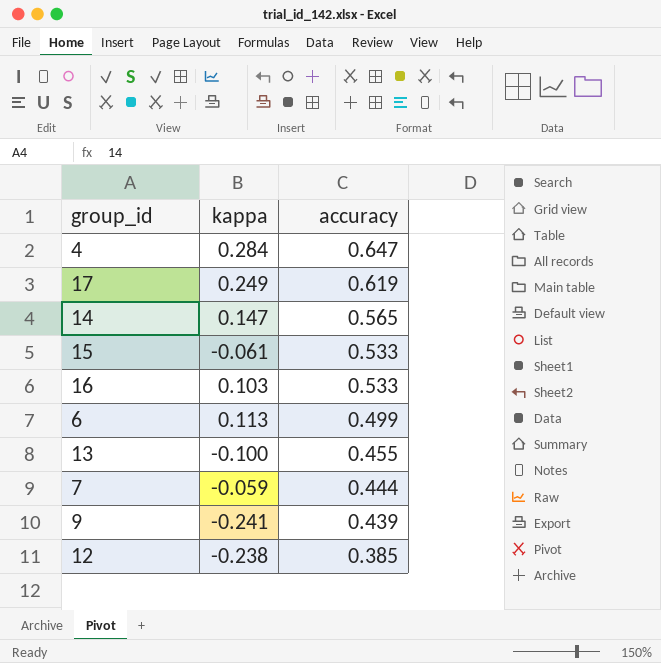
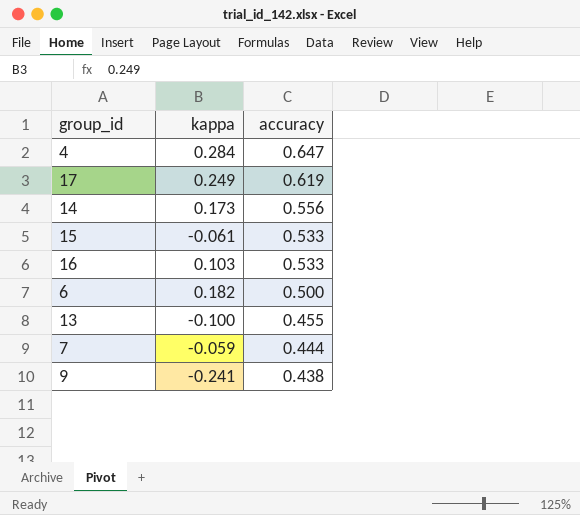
row 12: -0.238 | 0.385 -> none
14 | kappa: 0.147 -> 0.173
14 | accuracy: 0.565 -> 0.556
6 | kappa: 0.113 -> 0.182
6 | accuracy: 0.499 -> 0.500
9 | accuracy: 0.439 -> 0.438

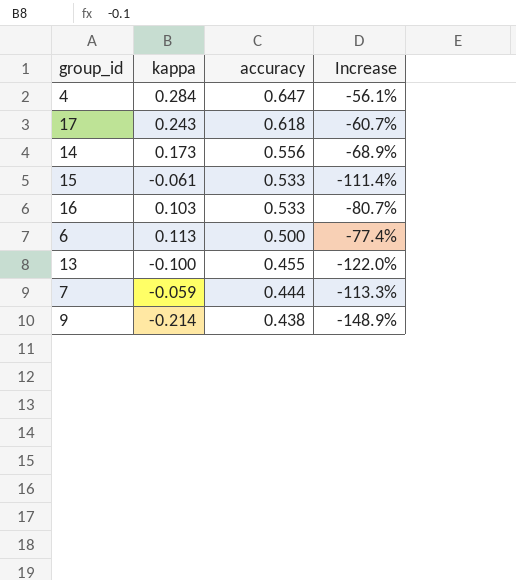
column Increase | formula: none -> ([kappa] - [accuracy]) / [accuracy]
17 | kappa: 0.249 -> 0.243
17 | accuracy: 0.619 -> 0.618
6 | kappa: 0.182 -> 0.113
9 | kappa: -0.241 -> -0.214

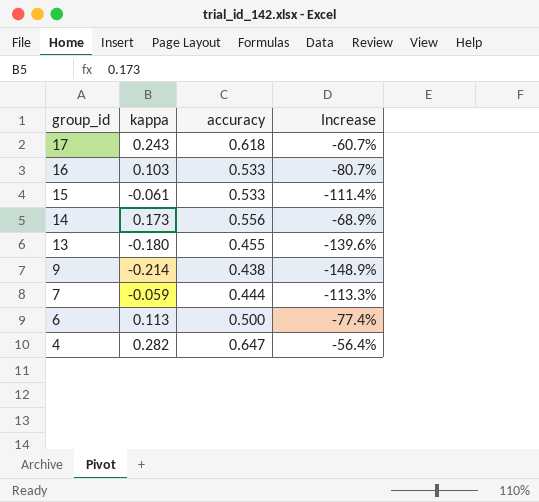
row order: accuracy descending -> group_id descending
13 | kappa: -0.100 -> -0.180
13 | Increase: -122.0% -> -139.6%
4 | kappa: 0.284 -> 0.282
4 | Increase: -56.1% -> -56.4%

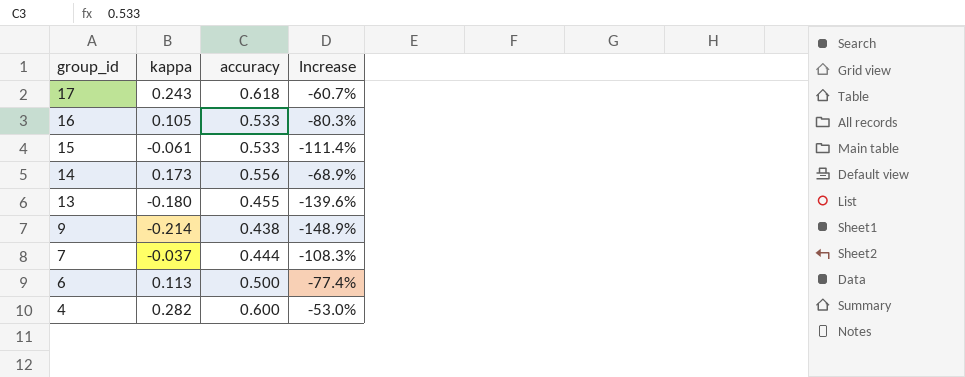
16 | kappa: 0.103 -> 0.105
16 | Increase: -80.7% -> -80.3%
7 | kappa: -0.059 -> -0.037
7 | Increase: -113.3% -> -108.3%
4 | accuracy: 0.647 -> 0.600
4 | Increase: -56.4% -> -53.0%

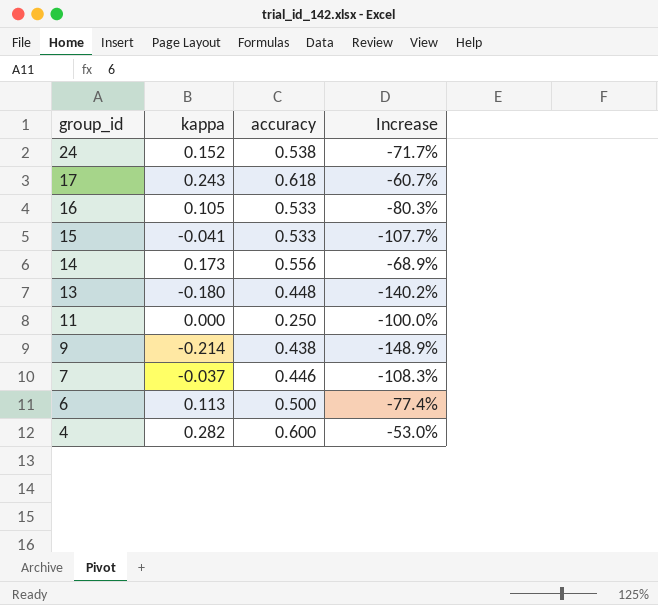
row 24: none -> 0.152 | 0.538 | -71.7%
15 | kappa: -0.061 -> -0.041
15 | Increase: -111.4% -> -107.7%
13 | accuracy: 0.455 -> 0.448
13 | Increase: -139.6% -> -140.2%
row 11: none -> 0.000 | 0.250 | -100.0%
7 | accuracy: 0.444 -> 0.446

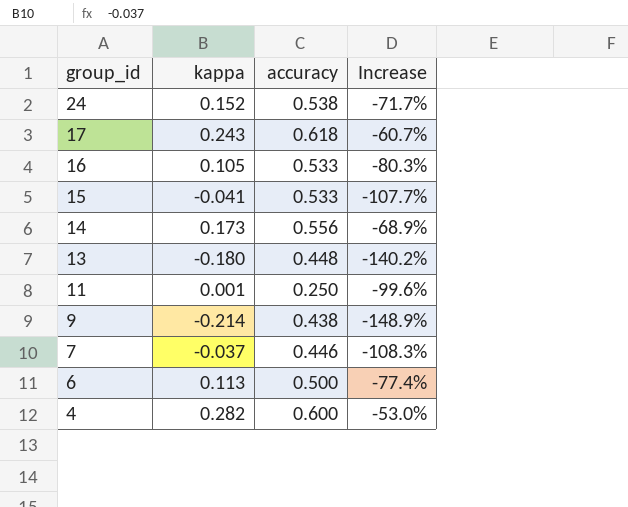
11 | kappa: 0.000 -> 0.001
11 | Increase: -100.0% -> -99.6%

